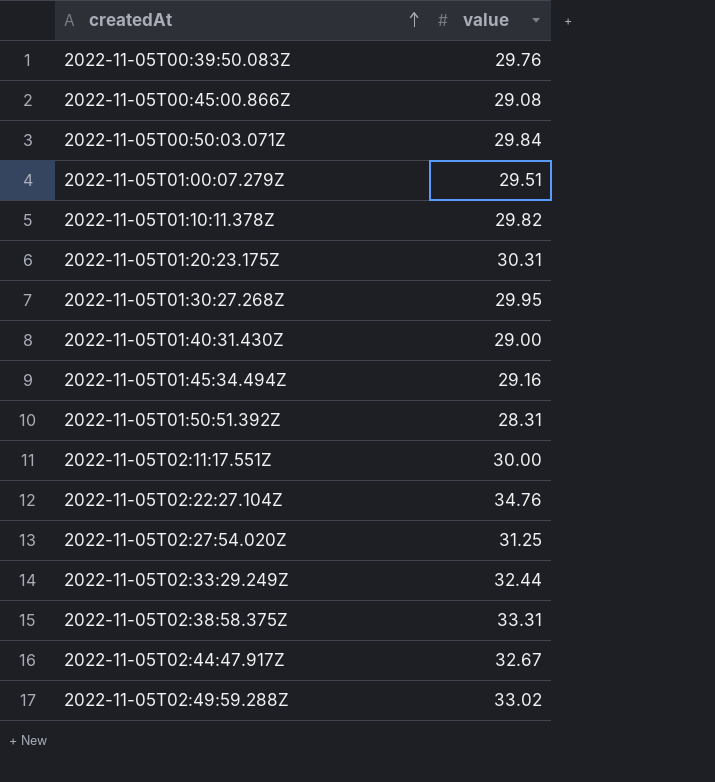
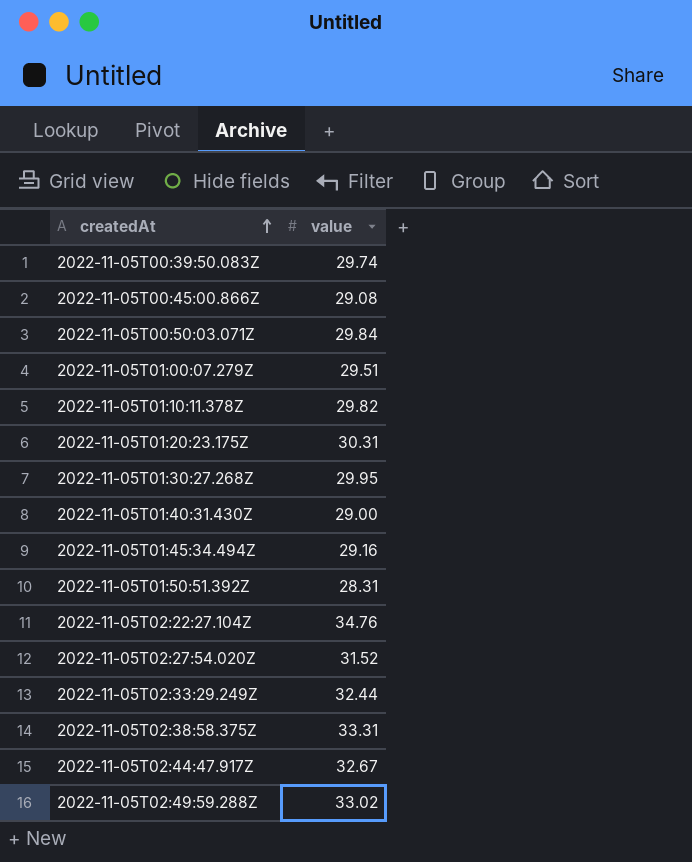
row 2022-11-05T02:11:17.551Z: 30.00 -> none
2022-11-05T00:39:50.083Z | value: 29.76 -> 29.74
2022-11-05T02:27:54.020Z | value: 31.25 -> 31.52

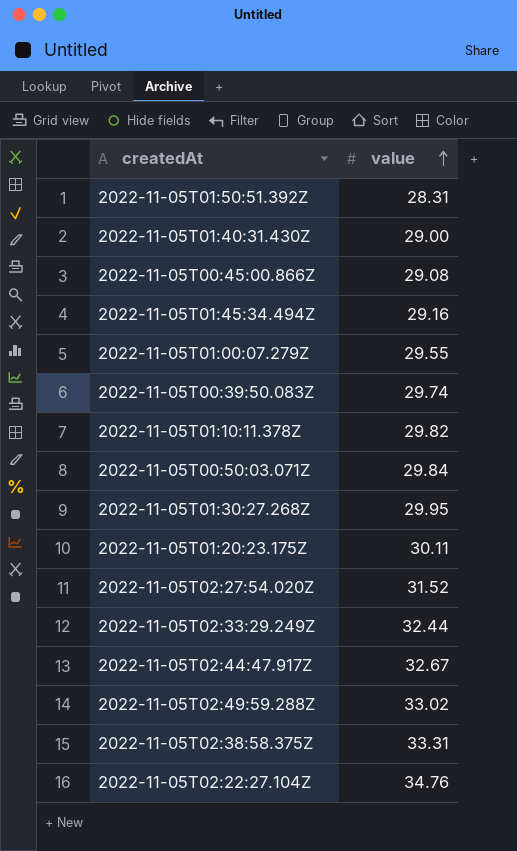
row order: createdAt ascending -> value ascending
2022-11-05T01:00:07.279Z | value: 29.51 -> 29.55
2022-11-05T01:20:23.175Z | value: 30.31 -> 30.11

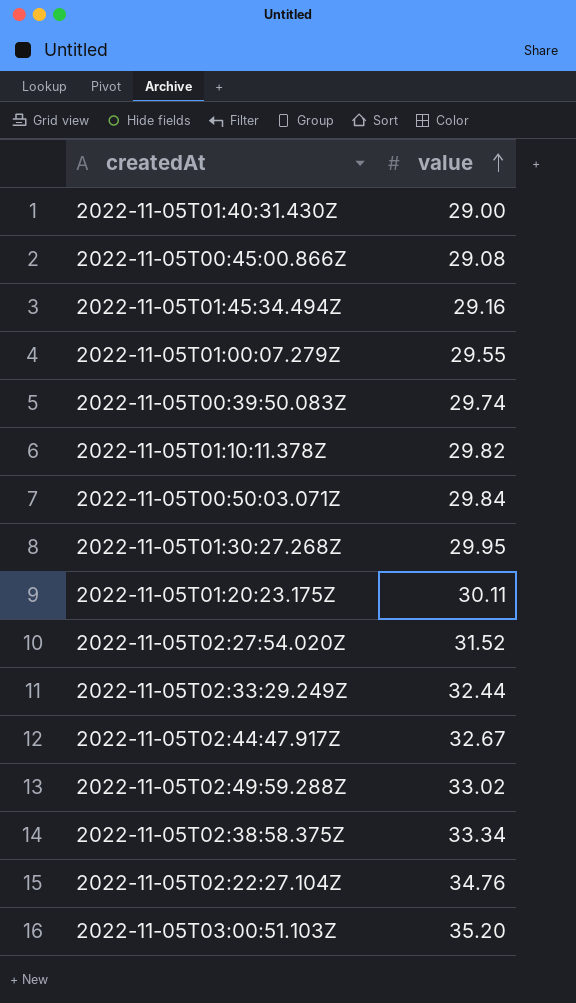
row 2022-11-05T01:50:51.392Z: 28.31 -> none
2022-11-05T02:38:58.375Z | value: 33.31 -> 33.34
row 2022-11-05T03:00:51.103Z: none -> 35.20

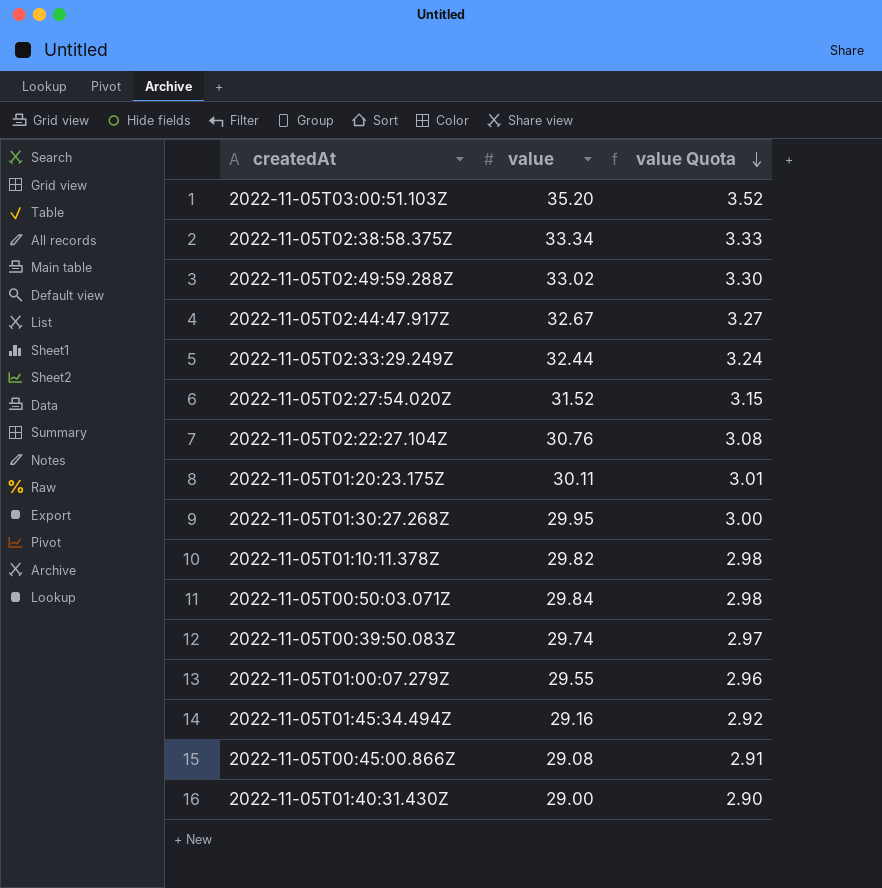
row order: value ascending -> value Quota descending
column value Quota | formula: none -> [value] * 0.1
2022-11-05T02:22:27.104Z | value: 34.76 -> 30.76

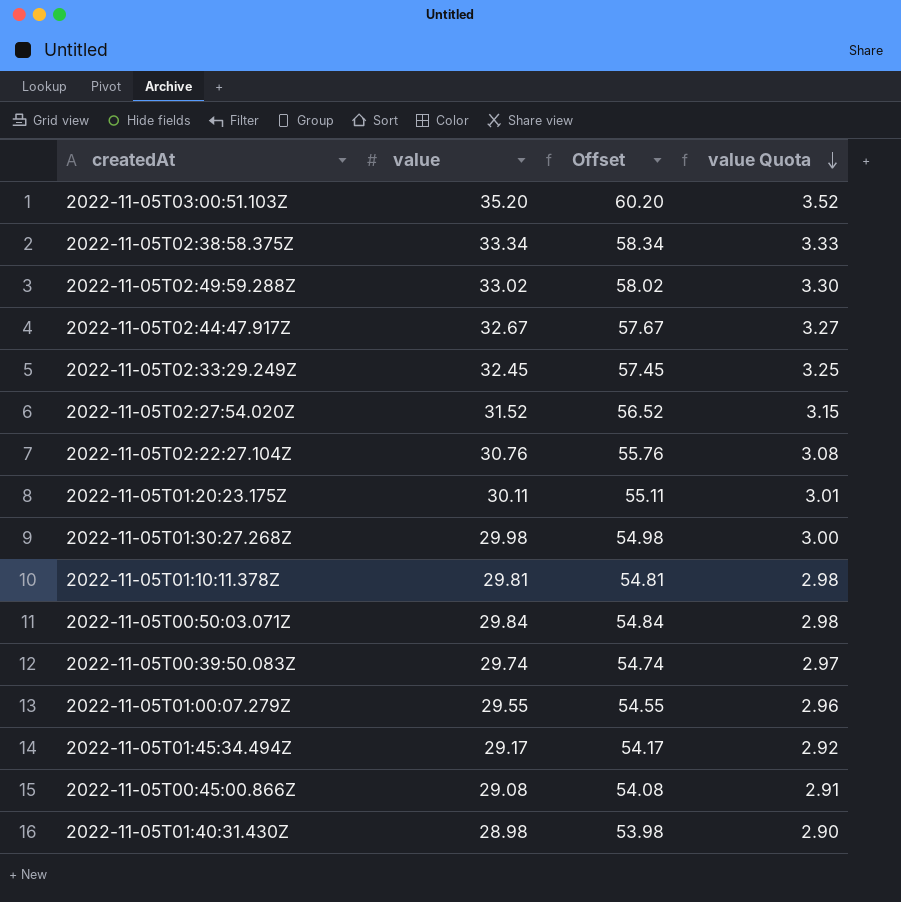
column Offset | formula: none -> [value] + 25
2022-11-05T02:33:29.249Z | value: 32.44 -> 32.45
2022-11-05T02:33:29.249Z | value Quota: 3.24 -> 3.25
2022-11-05T01:30:27.268Z | value: 29.95 -> 29.98
2022-11-05T01:10:11.378Z | value: 29.82 -> 29.81
2022-11-05T01:45:34.494Z | value: 29.16 -> 29.17
2022-11-05T01:40:31.430Z | value: 29.00 -> 28.98

